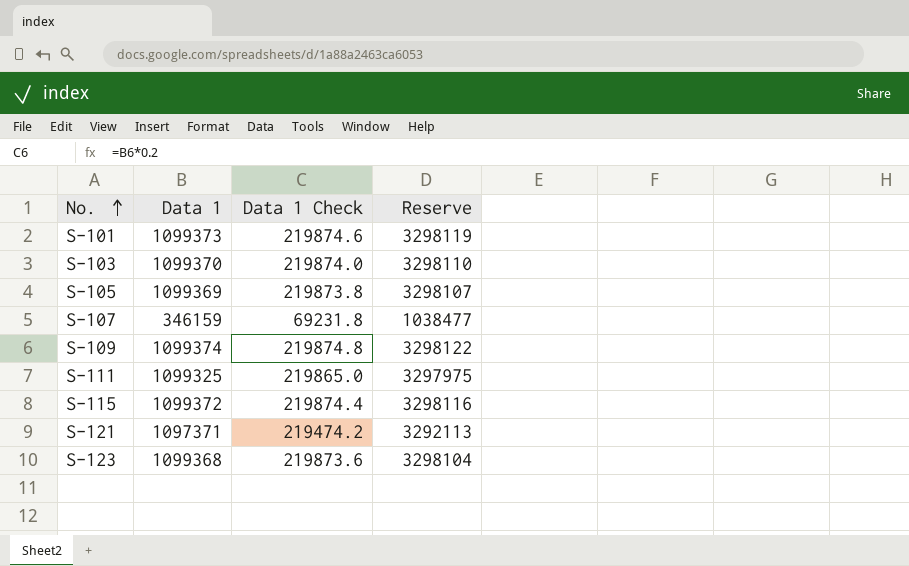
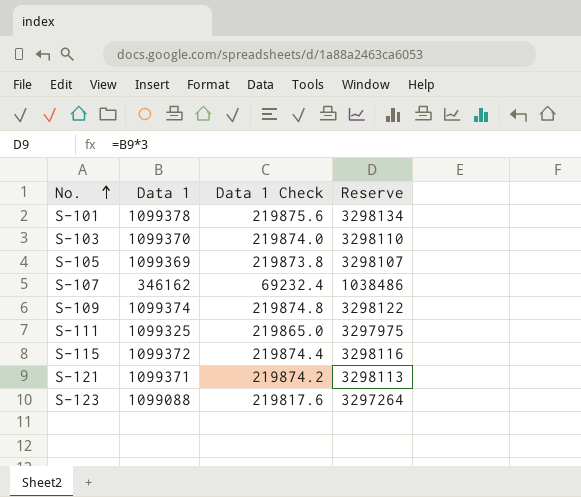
S-101 | Data 1: 1099373 -> 1099378
S-101 | Data 1 Check: 219874.6 -> 219875.6
S-101 | Reserve: 3298119 -> 3298134
S-107 | Data 1: 346159 -> 346162
S-107 | Data 1 Check: 69231.8 -> 69232.4
S-107 | Reserve: 1038477 -> 1038486
S-121 | Data 1: 1097371 -> 1099371
S-121 | Data 1 Check: 219474.2 -> 219874.2
S-121 | Reserve: 3292113 -> 3298113
S-123 | Data 1: 1099368 -> 1099088
S-123 | Data 1 Check: 219873.6 -> 219817.6
S-123 | Reserve: 3298104 -> 3297264

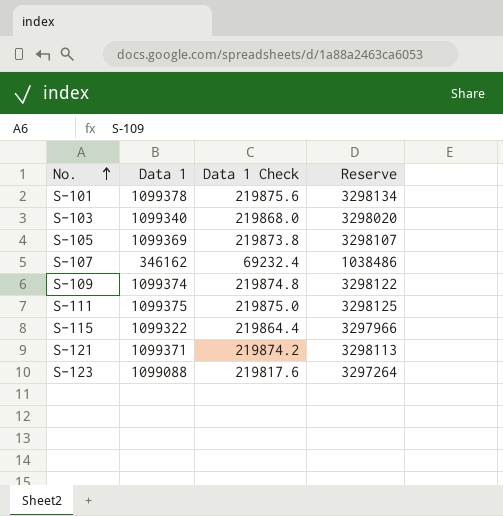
S-103 | Data 1: 1099370 -> 1099340
S-103 | Data 1 Check: 219874.0 -> 219868.0
S-103 | Reserve: 3298110 -> 3298020
S-111 | Data 1: 1099325 -> 1099375
S-111 | Data 1 Check: 219865.0 -> 219875.0
S-111 | Reserve: 3297975 -> 3298125
S-115 | Data 1: 1099372 -> 1099322
S-115 | Data 1 Check: 219874.4 -> 219864.4
S-115 | Reserve: 3298116 -> 3297966

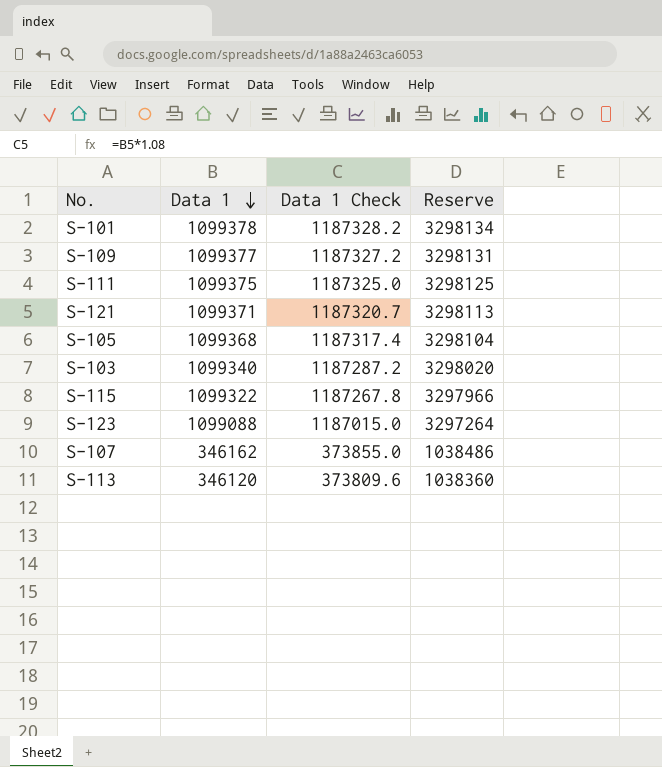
row order: No. ascending -> Data 1 descending
column Data 1 Check | formula: [Data 1] * 0.2 -> [Data 1] * 1.08
S-109 | Data 1: 1099374 -> 1099377
S-109 | Reserve: 3298122 -> 3298131
S-105 | Data 1: 1099369 -> 1099368
S-105 | Reserve: 3298107 -> 3298104
row S-113: none -> 346120 | 373809.6 | 1038360

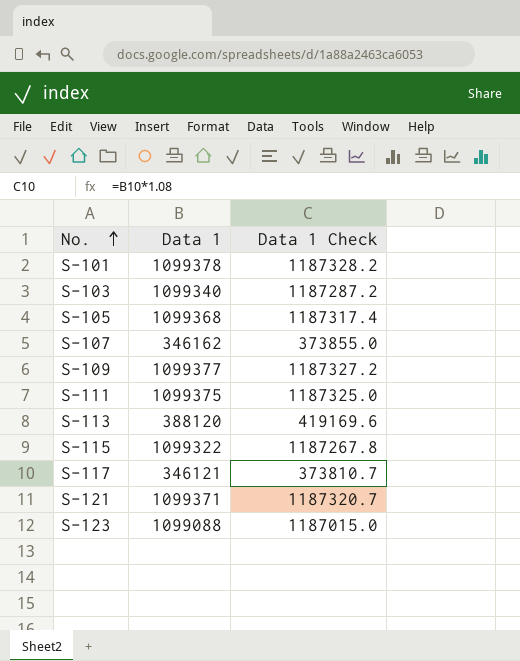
row order: Data 1 descending -> No. ascending
column Reserve | formula: [Data 1] * 3 -> none
S-113 | Data 1: 346120 -> 388120
S-113 | Data 1 Check: 373809.6 -> 419169.6
row S-117: none -> 346121 | 373810.7

